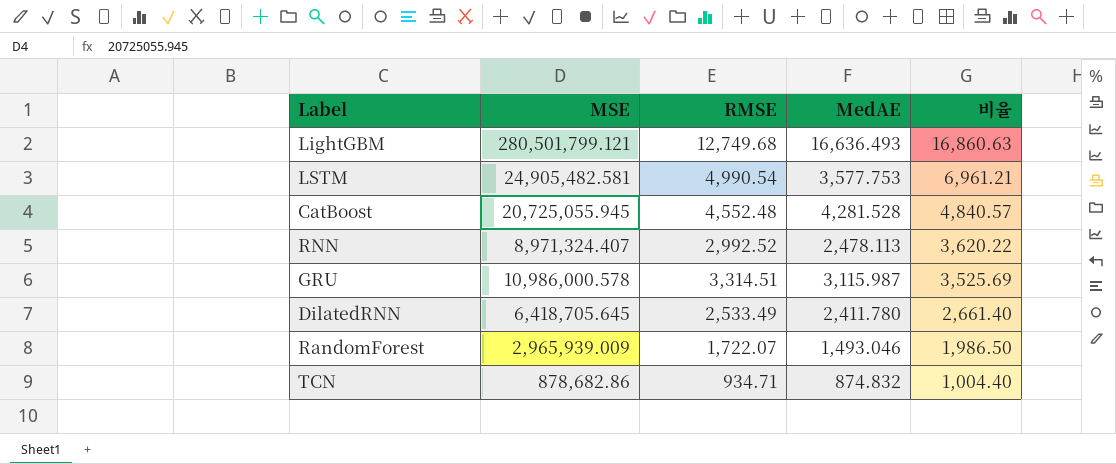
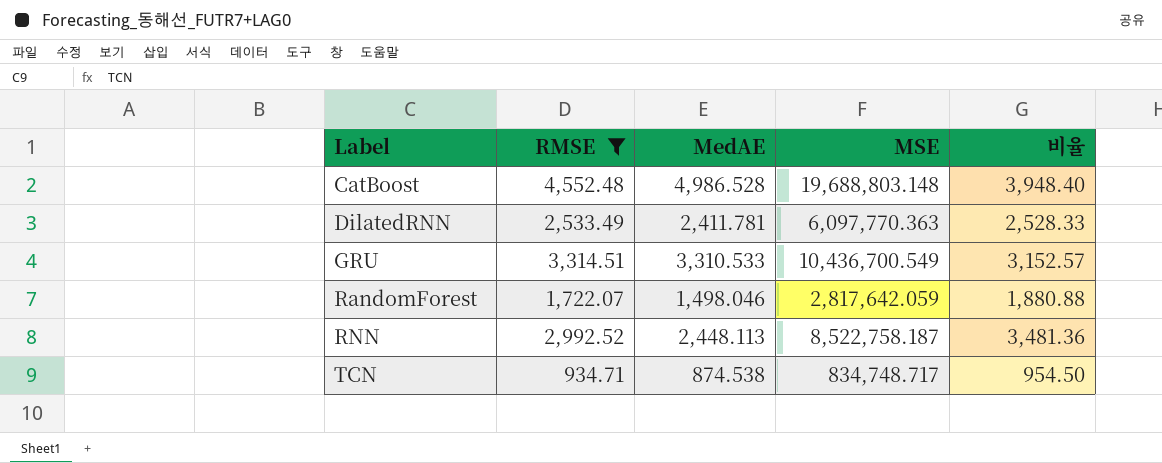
filter: none -> RMSE <= 4,552.48
row order: 비율 descending -> Label ascending
column MSE | position: 2 -> 4
CatBoost | MedAE: 4,281.528 -> 4,986.528
CatBoost | MSE: 20,725,055.945 -> 19,688,803.148
CatBoost | 비율: 4,840.57 -> 3,948.40
DilatedRNN | MedAE: 2,411.780 -> 2,411.781
DilatedRNN | MSE: 6,418,705.645 -> 6,097,770.363
DilatedRNN | 비율: 2,661.40 -> 2,528.33
GRU | MedAE: 3,115.987 -> 3,310.533
GRU | MSE: 10,986,000.578 -> 10,436,700.549
GRU | 비율: 3,525.69 -> 3,152.57
RandomForest | MedAE: 1,493.046 -> 1,498.046
RandomForest | MSE: 2,965,939.009 -> 2,817,642.059
RandomForest | 비율: 1,986.50 -> 1,880.88
RNN | MedAE: 2,478.113 -> 2,448.113
RNN | MSE: 8,971,324.407 -> 8,522,758.187
RNN | 비율: 3,620.22 -> 3,481.36
TCN | MedAE: 874.832 -> 874.538
TCN | MSE: 878,682.86 -> 834,748.717
TCN | 비율: 1,004.40 -> 954.50

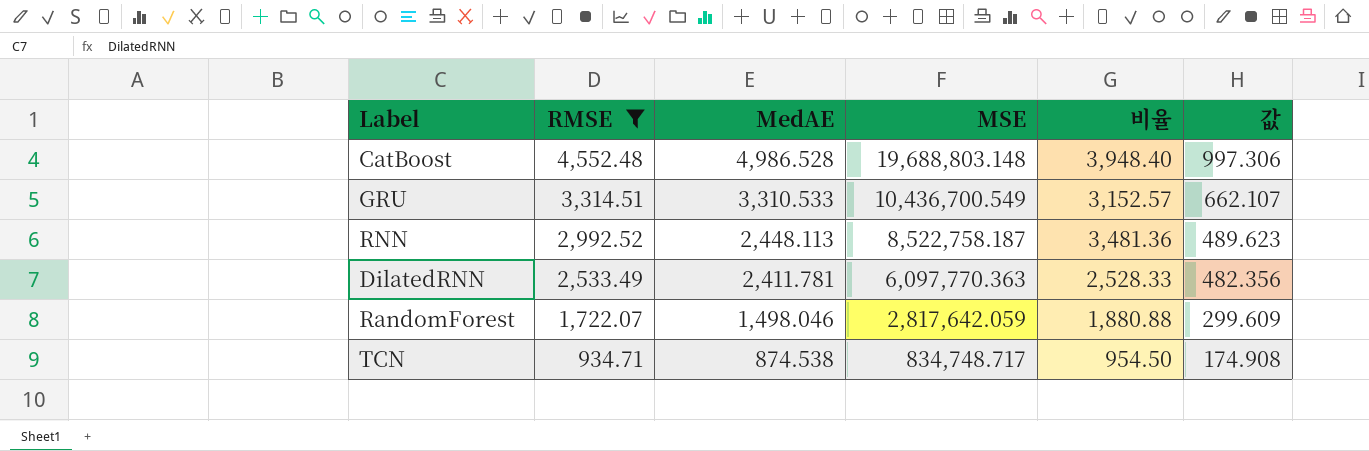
row order: Label ascending -> RMSE descending
column 값 | formula: none -> [MedAE] * 0.2

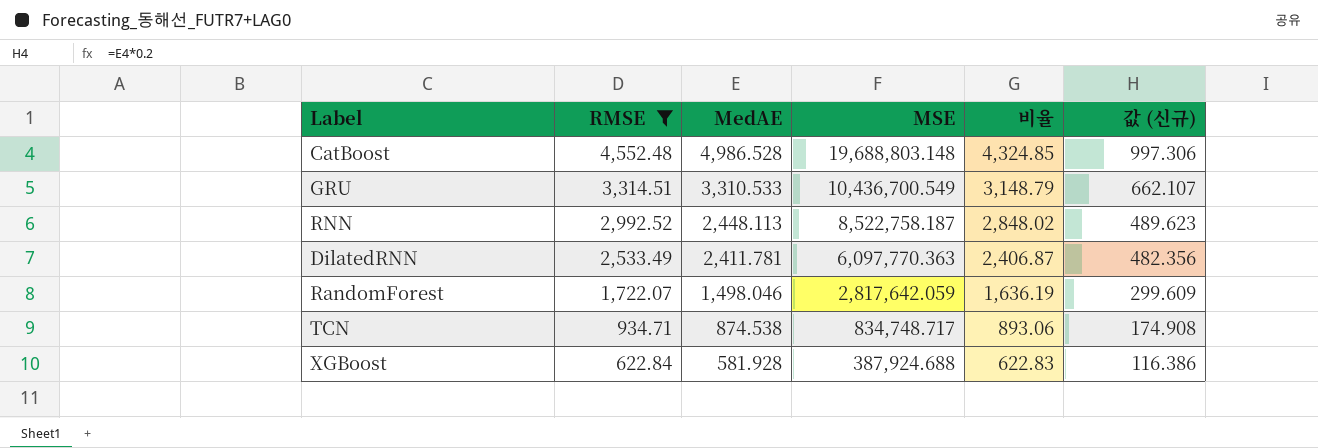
column 비율 | formula: [MSE] / [MedAE] -> [MSE] / [RMSE]
column name: 값 -> 값 (신규)
row XGBoost: none -> 622.84 | 581.928 | 387,924.688 | 622.83 | 116.386

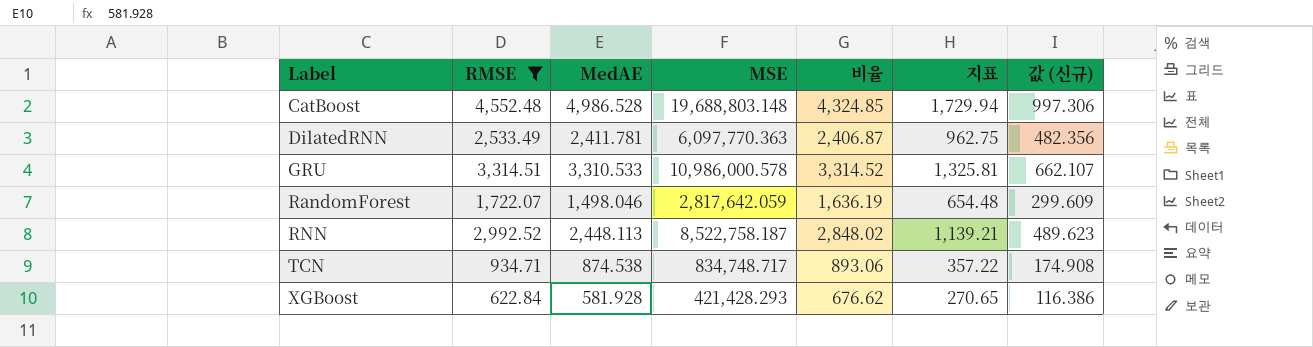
row order: RMSE descending -> Label ascending
column 지표 | formula: none -> [비율] * 0.4
GRU | MSE: 10,436,700.549 -> 10,986,000.578
GRU | 비율: 3,148.79 -> 3,314.52
XGBoost | MSE: 387,924.688 -> 421,428.293
XGBoost | 비율: 622.83 -> 676.62

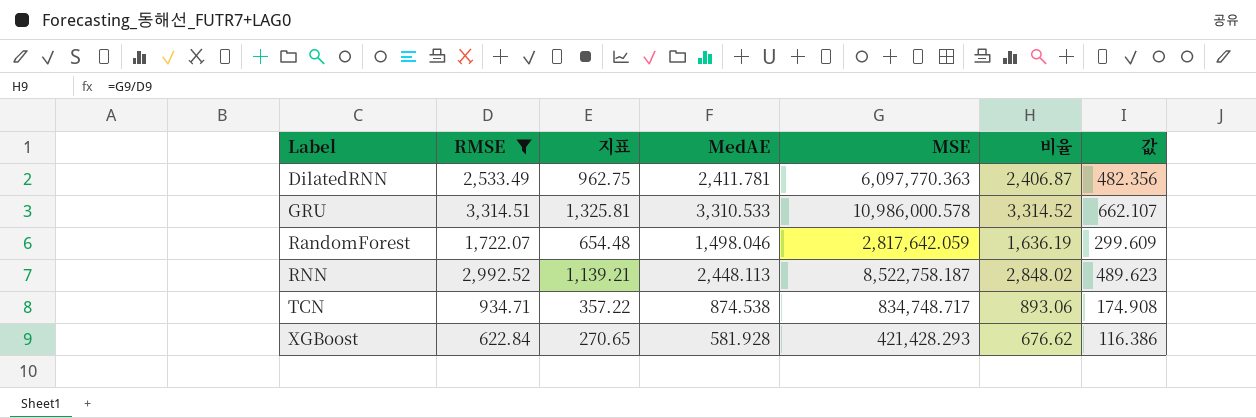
column 지표 | position: 6 -> 3
column name: 값 (신규) -> 값
row CatBoost: 4,552.48 | 4,986.528 | 19,688,803.148 | 4,324.85 | 1,729.94 | 997.306 -> none

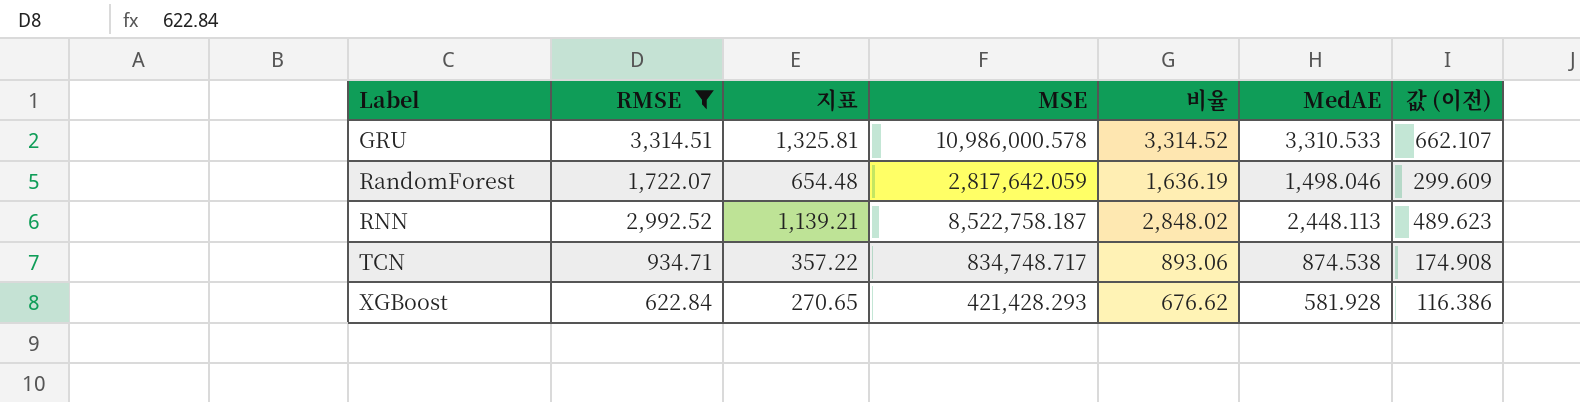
column MedAE | position: 4 -> 6
column name: 값 -> 값 (이전)
row DilatedRNN: 2,533.49 | 962.75 | 2,411.781 | 6,097,770.363 | 2,406.87 | 482.356 -> none

